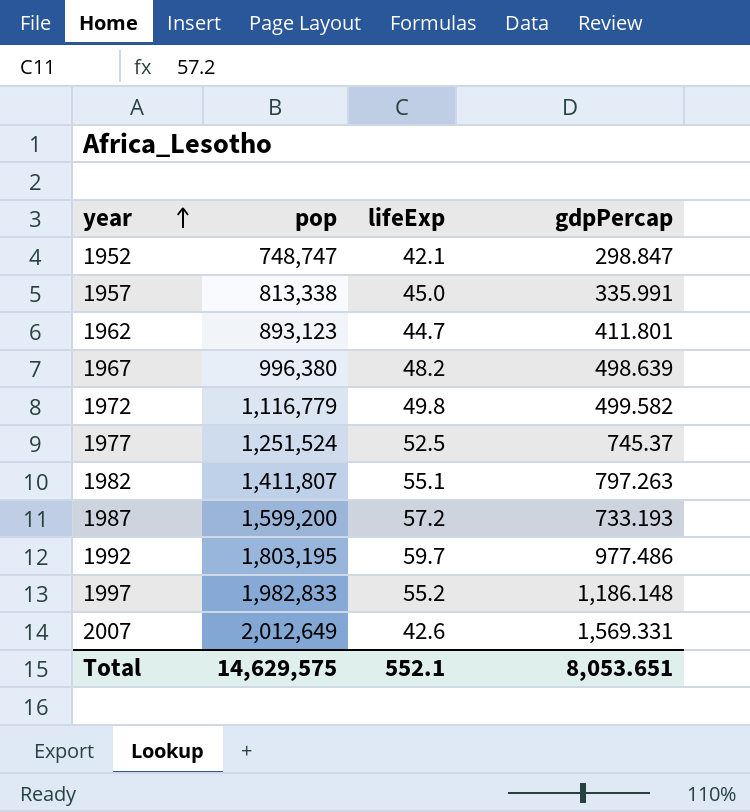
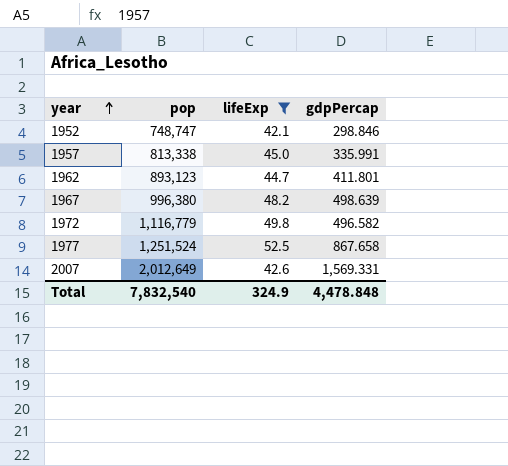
filter: none -> lifeExp <= 52.5
1952 | gdpPercap: 298.847 -> 298.846
1972 | gdpPercap: 499.582 -> 496.582
1977 | gdpPercap: 745.37 -> 867.658
Total | pop: 14,629,575 -> 7,832,540
Total | lifeExp: 552.1 -> 324.9
Total | gdpPercap: 8,053.651 -> 4,478.848

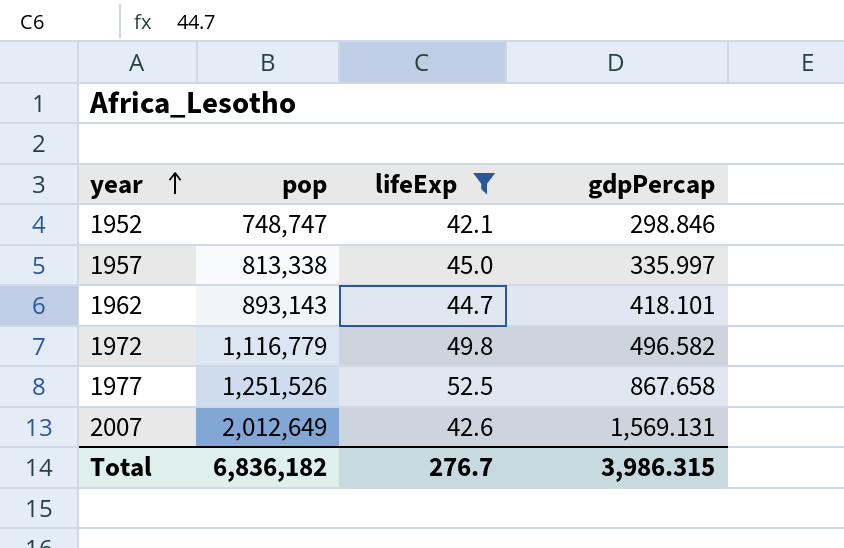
row 1967: 996,380 | 48.2 | 498.639 -> none
1957 | gdpPercap: 335.991 -> 335.997
1962 | pop: 893,123 -> 893,143
1962 | gdpPercap: 411.801 -> 418.101
1977 | pop: 1,251,524 -> 1,251,526
2007 | gdpPercap: 1,569.331 -> 1,569.131
Total | pop: 7,832,540 -> 6,836,182
Total | lifeExp: 324.9 -> 276.7
Total | gdpPercap: 4,478.848 -> 3,986.315

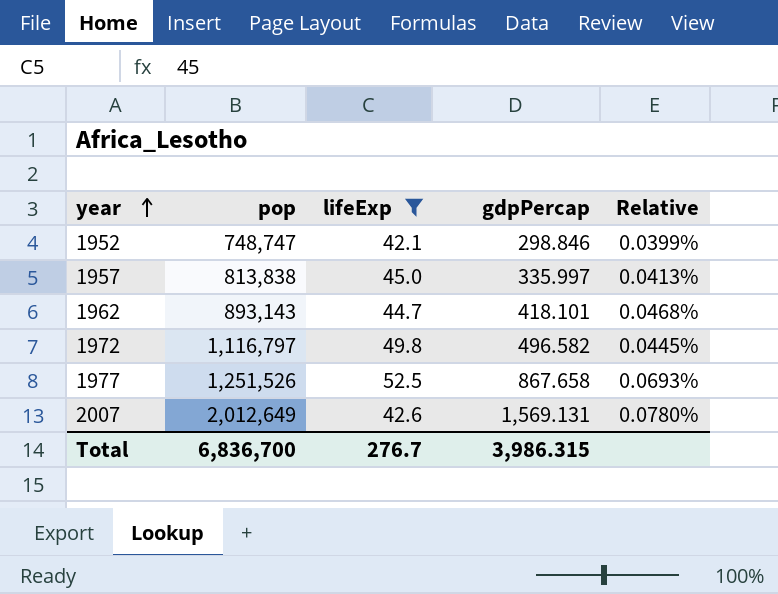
column Relative | formula: none -> [gdpPercap] / [pop]
1957 | pop: 813,338 -> 813,838
1972 | pop: 1,116,779 -> 1,116,797
Total | pop: 6,836,182 -> 6,836,700

